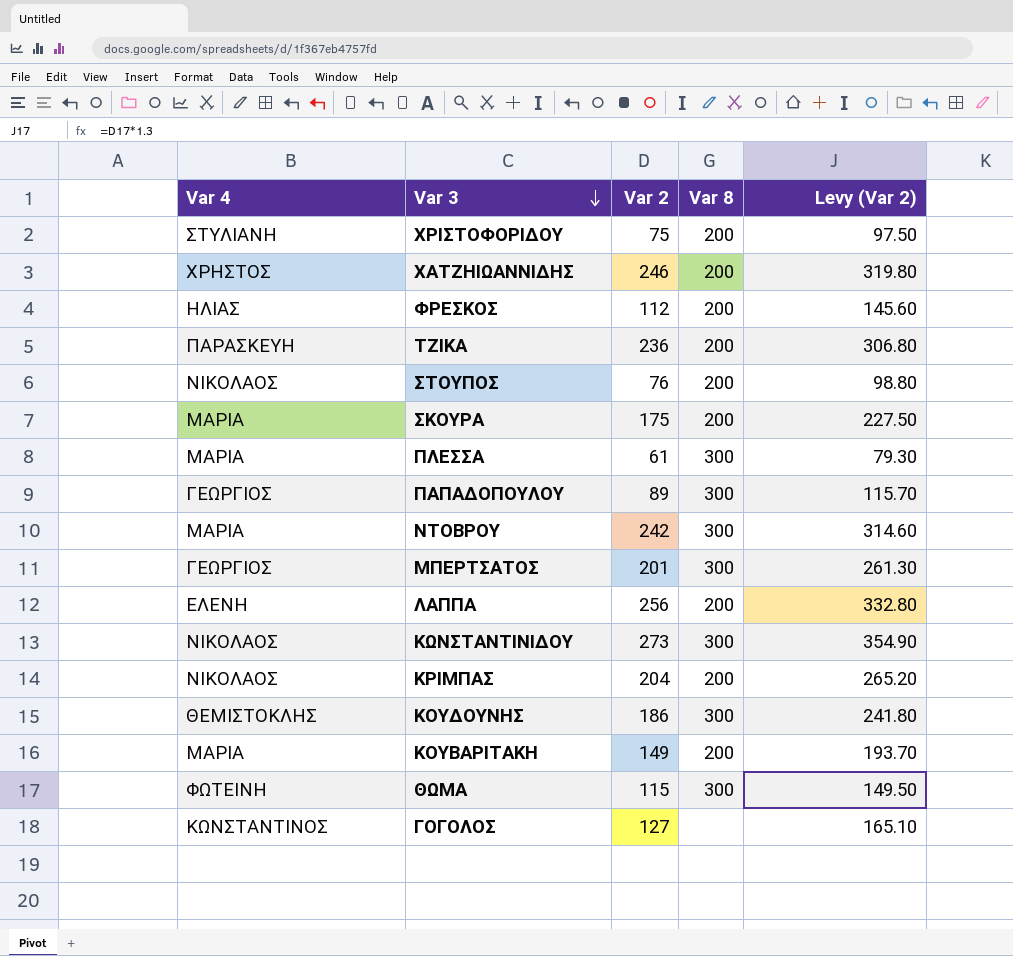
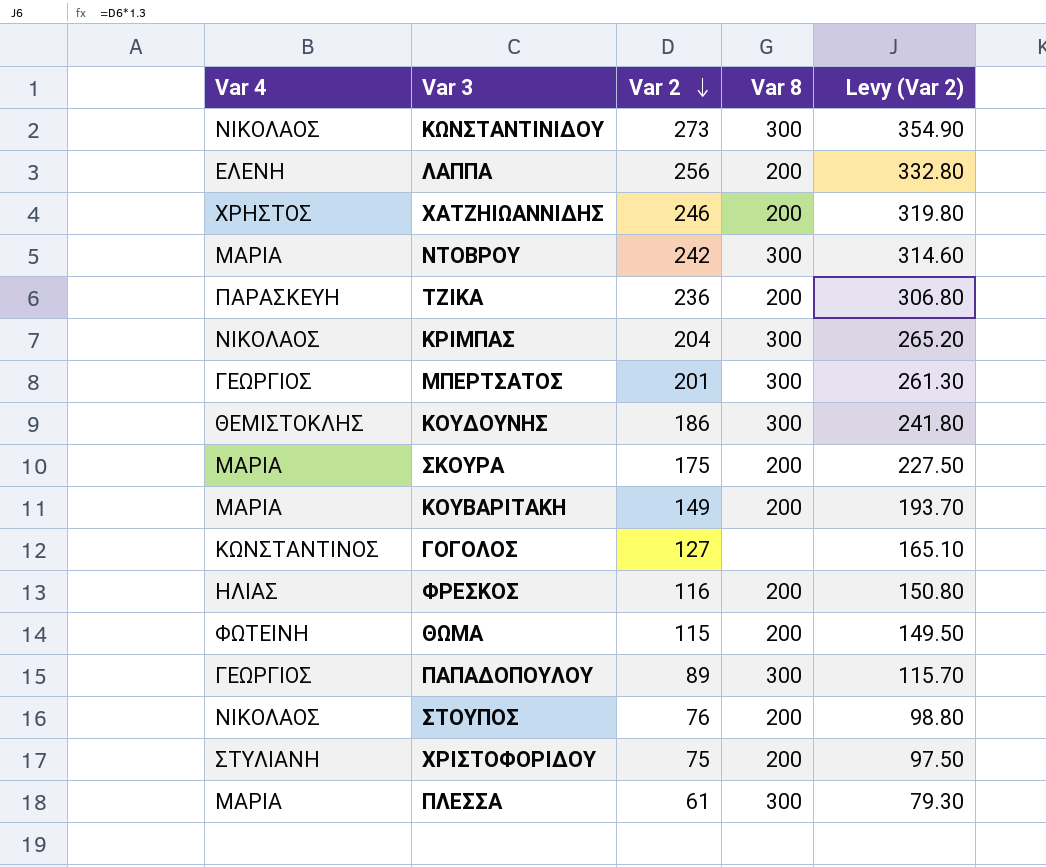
row order: Var 3 descending -> Var 2 descending
ΚΡΙΜΠΑΣ | Var 8: 200 -> 300
ΦΡΕΣΚΟΣ | Var 2: 112 -> 116
ΦΡΕΣΚΟΣ | Levy (Var 2): 145.60 -> 150.80
ΘΩΜΑ | Var 8: 300 -> 200

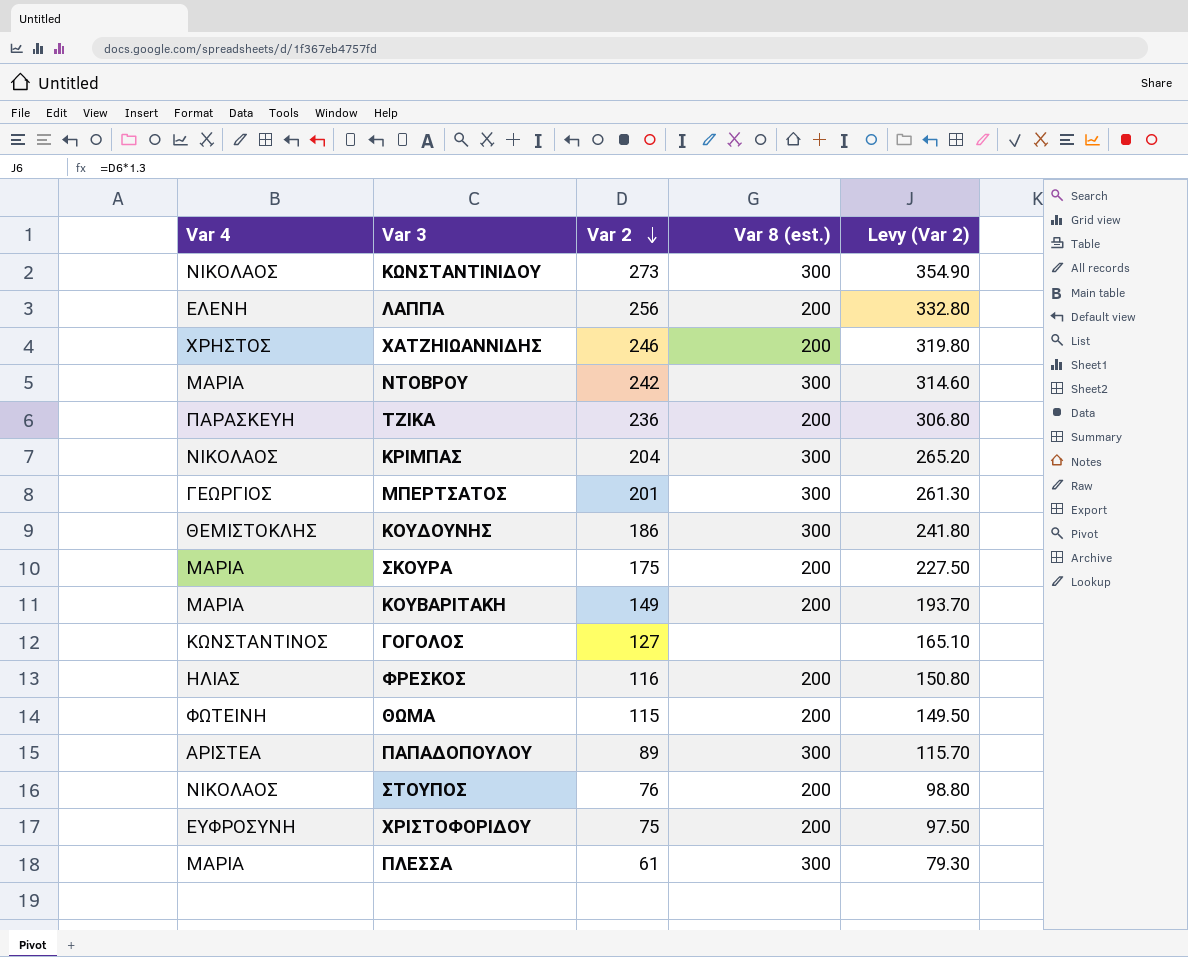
column name: Var 8 -> Var 8 (est.)
ΠΑΠΑΔΟΠΟΥΛΟΥ | Var 4: ΓΕΩΡΓΙΟΣ -> ΑΡΙΣΤΕΑ
ΧΡΙΣΤΟΦΟΡΙΔΟΥ | Var 4: ΣΤΥΛΙΑΝΗ -> ΕΥΦΡΟΣΥΝΗ

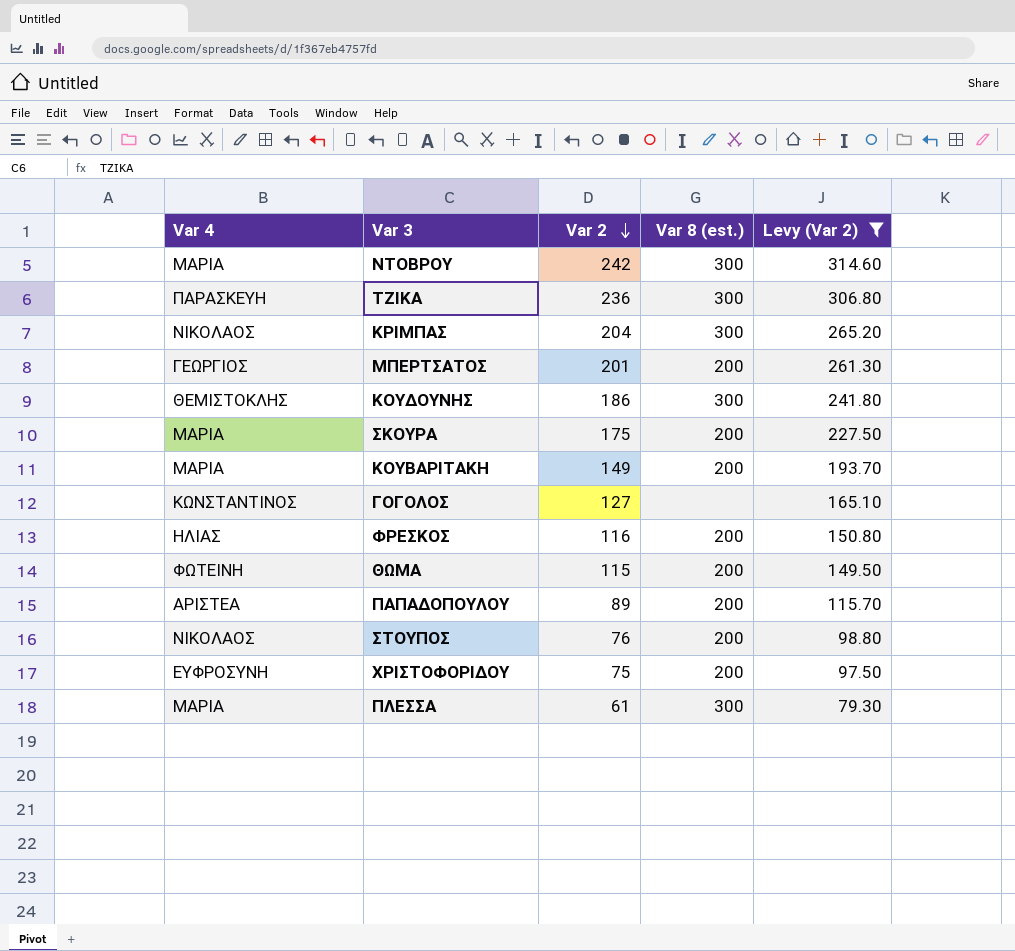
filter: none -> Levy (Var 2) <= 314.60
ΤΖΙΚΑ | Var 8 (est.): 200 -> 300
ΜΠΕΡΤΣΑΤΟΣ | Var 8 (est.): 300 -> 200
ΠΑΠΑΔΟΠΟΥΛΟΥ | Var 8 (est.): 300 -> 200

